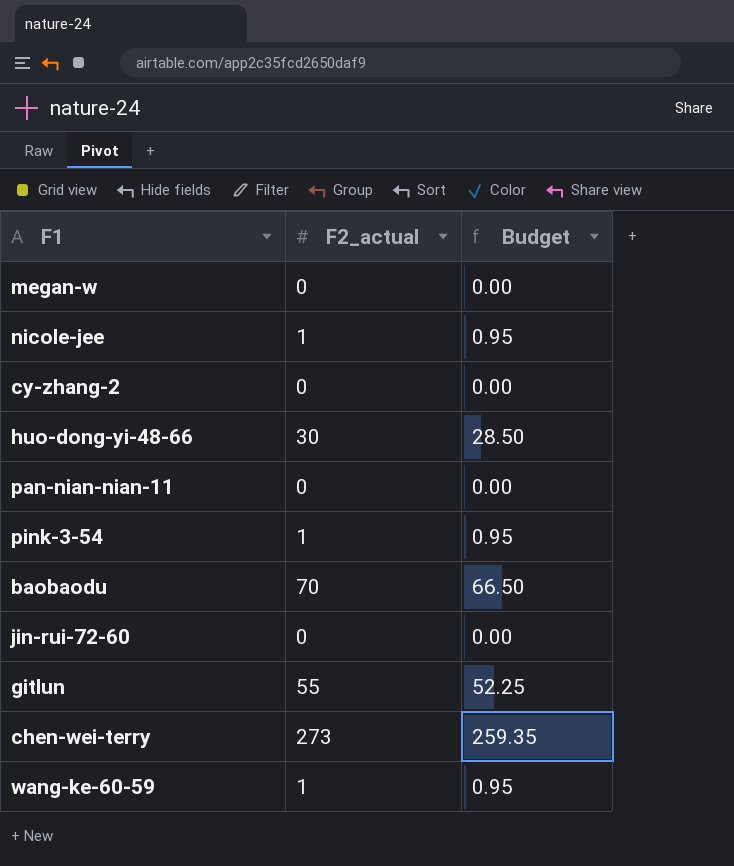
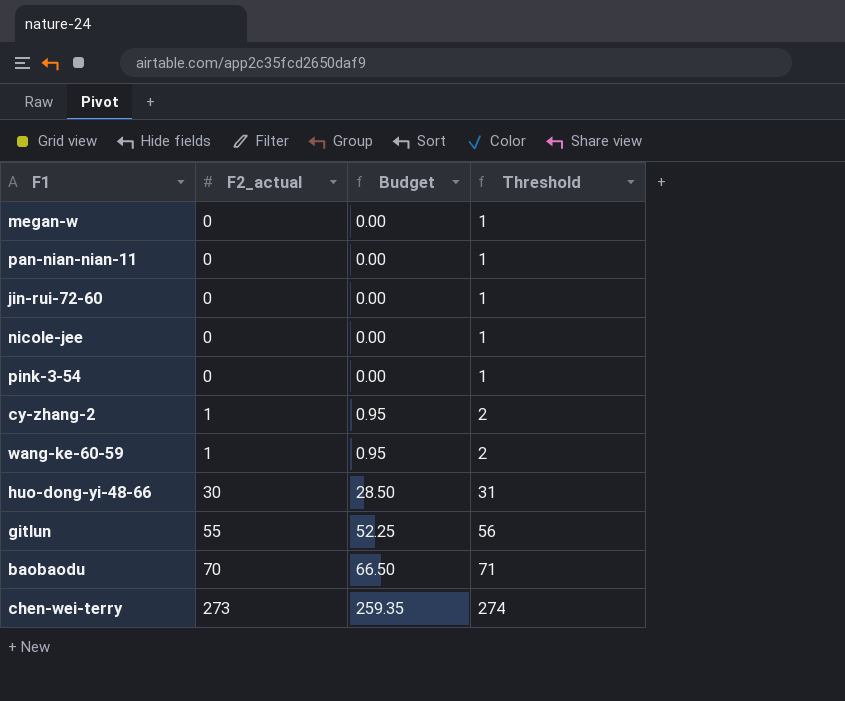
row order: none -> F2_actual ascending
column Threshold | formula: none -> [F2_actual] + 1
nicole-jee | F2_actual: 1 -> 0
nicole-jee | Budget: 0.95 -> 0.00
pink-3-54 | F2_actual: 1 -> 0
pink-3-54 | Budget: 0.95 -> 0.00
cy-zhang-2 | F2_actual: 0 -> 1
cy-zhang-2 | Budget: 0.00 -> 0.95

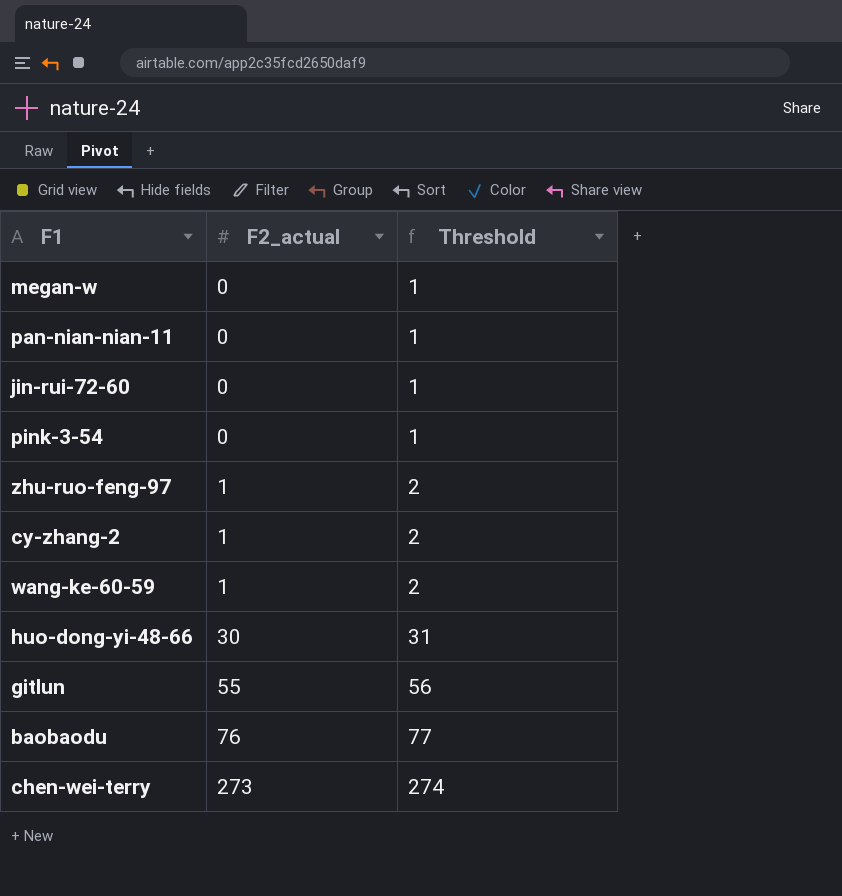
column Budget | formula: [F2_actual] * 0.95 -> none
row nicole-jee: 0 | 0.00 | 1 -> none
row zhu-ruo-feng-97: none -> 1 | 2
baobaodu | F2_actual: 70 -> 76
baobaodu | Threshold: 71 -> 77

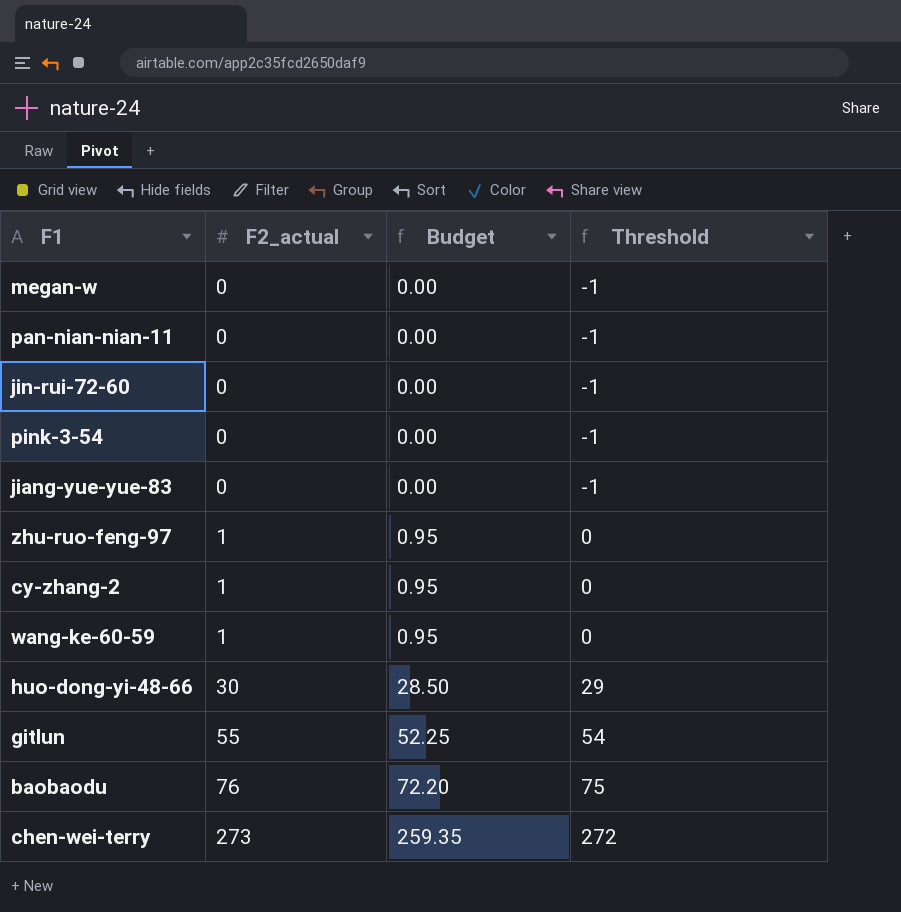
column Budget | formula: none -> [F2_actual] * 0.95
column Threshold | formula: [F2_actual] + 1 -> [F2_actual] - 1
row jiang-yue-yue-83: none -> 0 | 0.00 | -1

